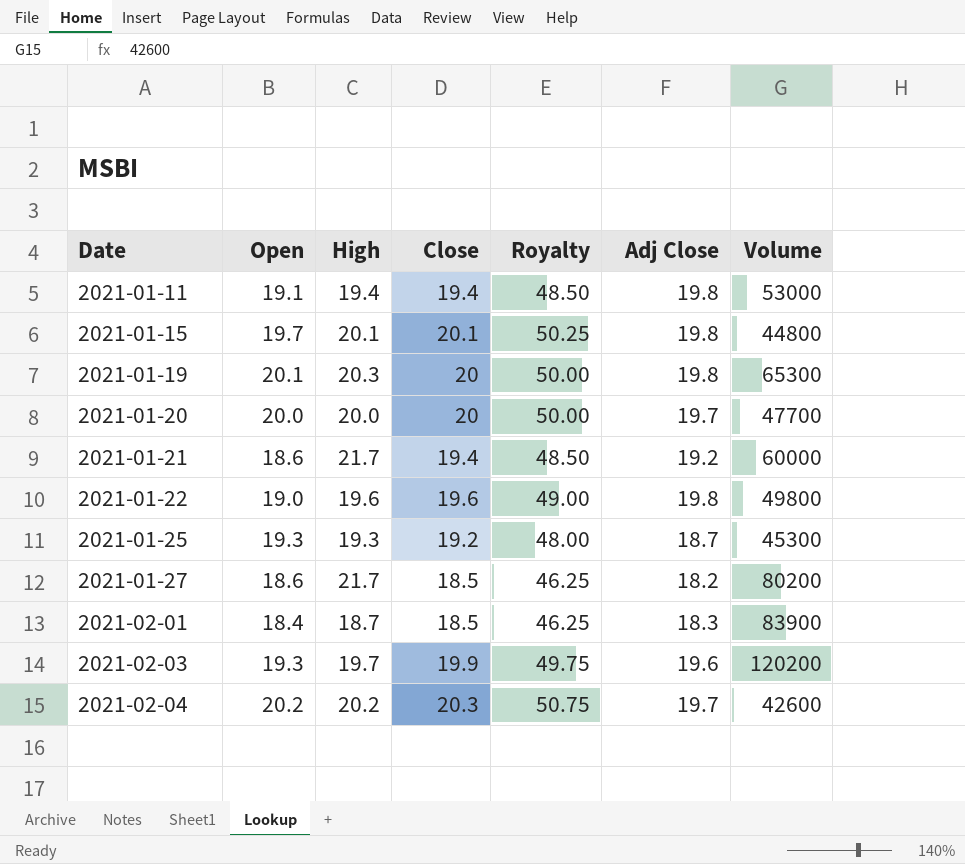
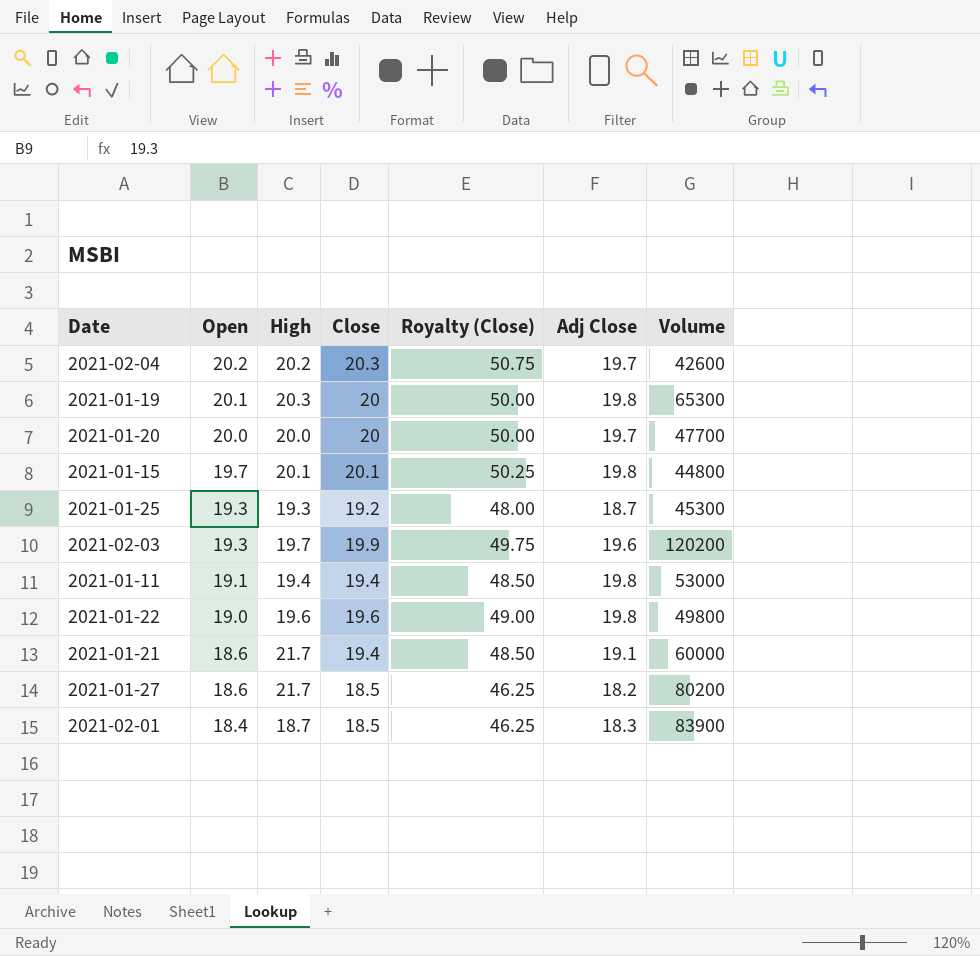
row order: Date ascending -> Open descending
column name: Royalty -> Royalty (Close)
2021-01-21 | Adj Close: 19.2 -> 19.1

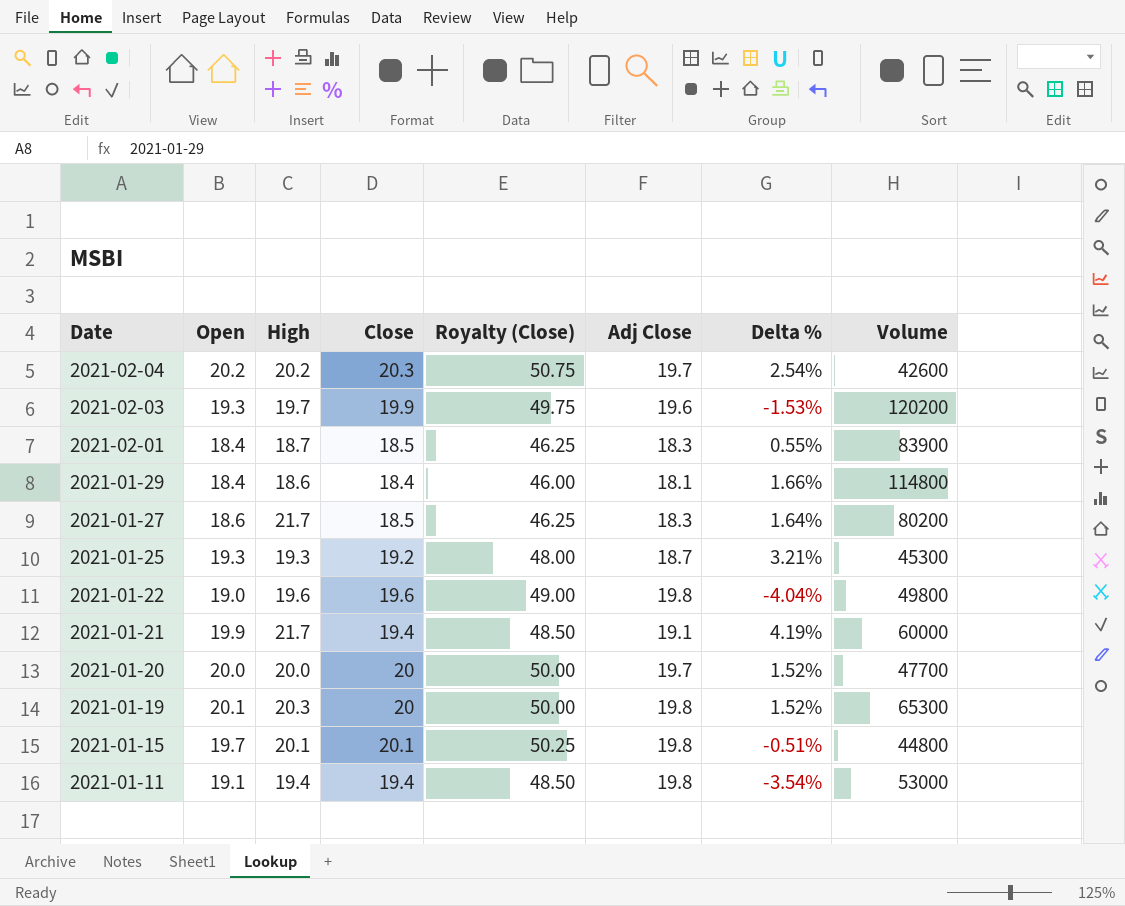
row order: Open descending -> Date descending
column Delta % | formula: none -> ([Open] - [Adj Close]) / [Adj Close]
row 2021-01-29: none -> 18.4 | 18.6 | 18.4 | 46.00 | 18.1 | 1.66% | 114800
2021-01-27 | Adj Close: 18.2 -> 18.3
2021-01-21 | Open: 18.6 -> 19.9

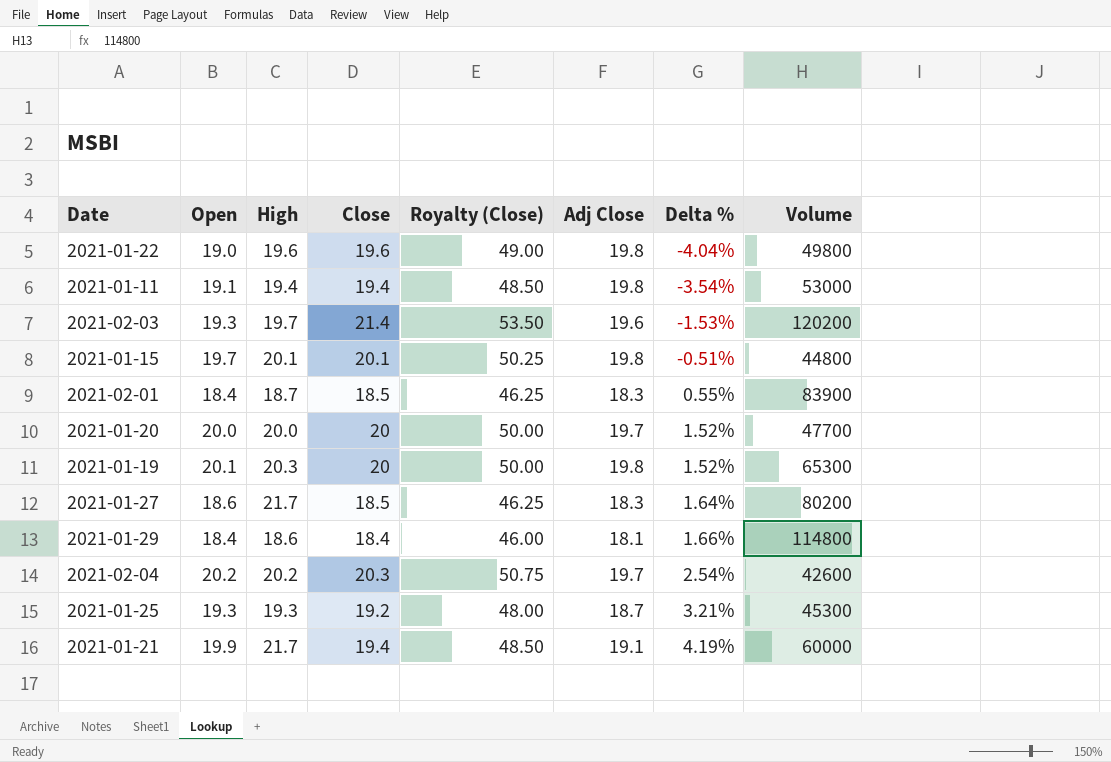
row order: Date descending -> Delta % ascending
2021-02-03 | Close: 19.9 -> 21.4
2021-02-03 | Royalty (Close): 49.75 -> 53.50

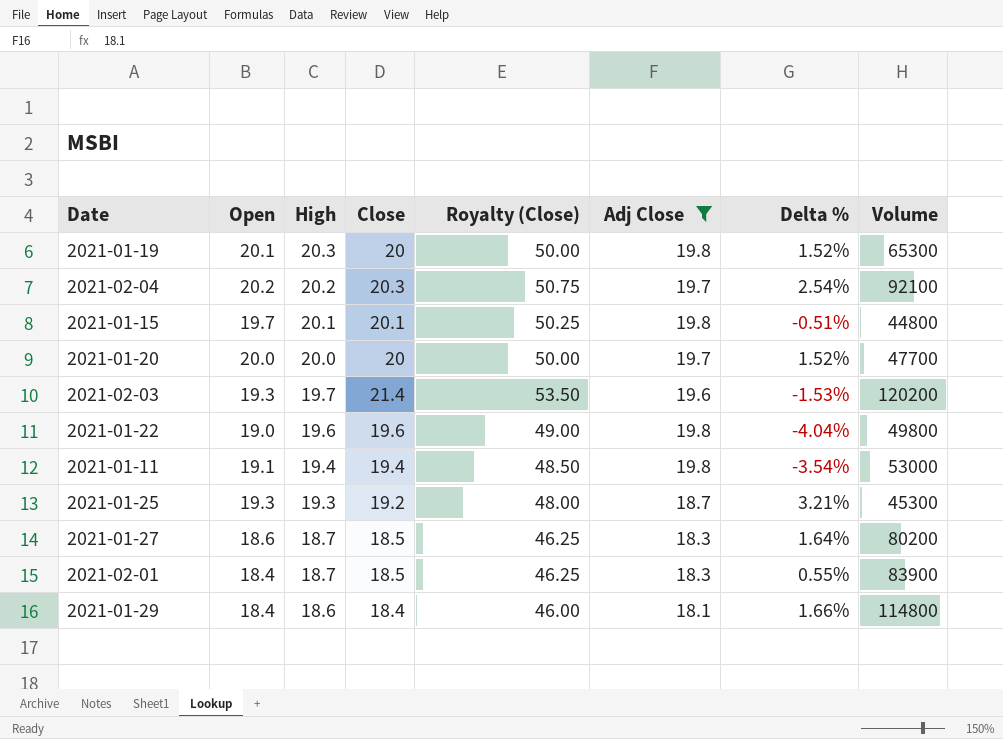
filter: none -> Adj Close != 19.1
row order: Delta % ascending -> High descending
2021-02-04 | Volume: 42600 -> 92100
2021-01-27 | High: 21.7 -> 18.7

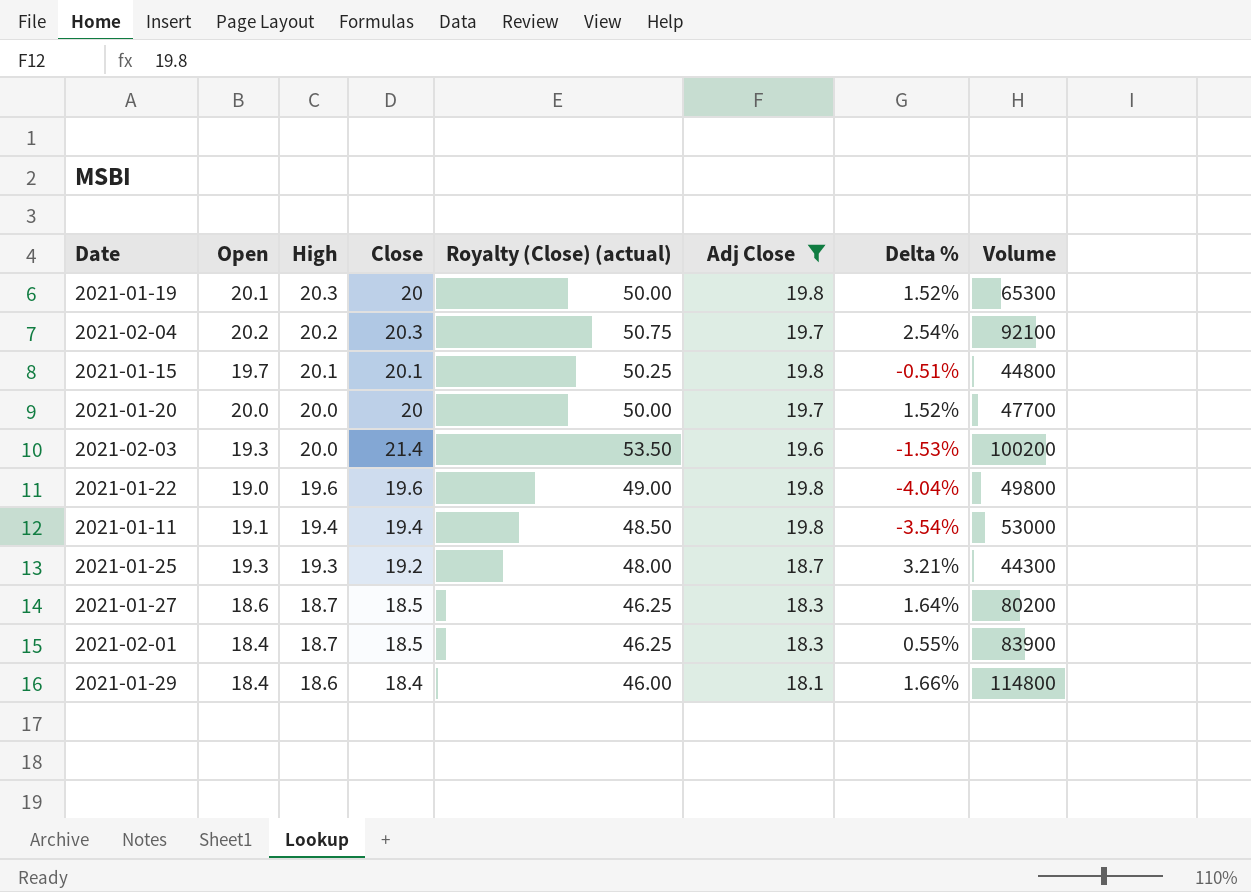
column name: Royalty (Close) -> Royalty (Close) (actual)
2021-02-03 | High: 19.7 -> 20.0
2021-02-03 | Volume: 120200 -> 100200
2021-01-25 | Volume: 45300 -> 44300

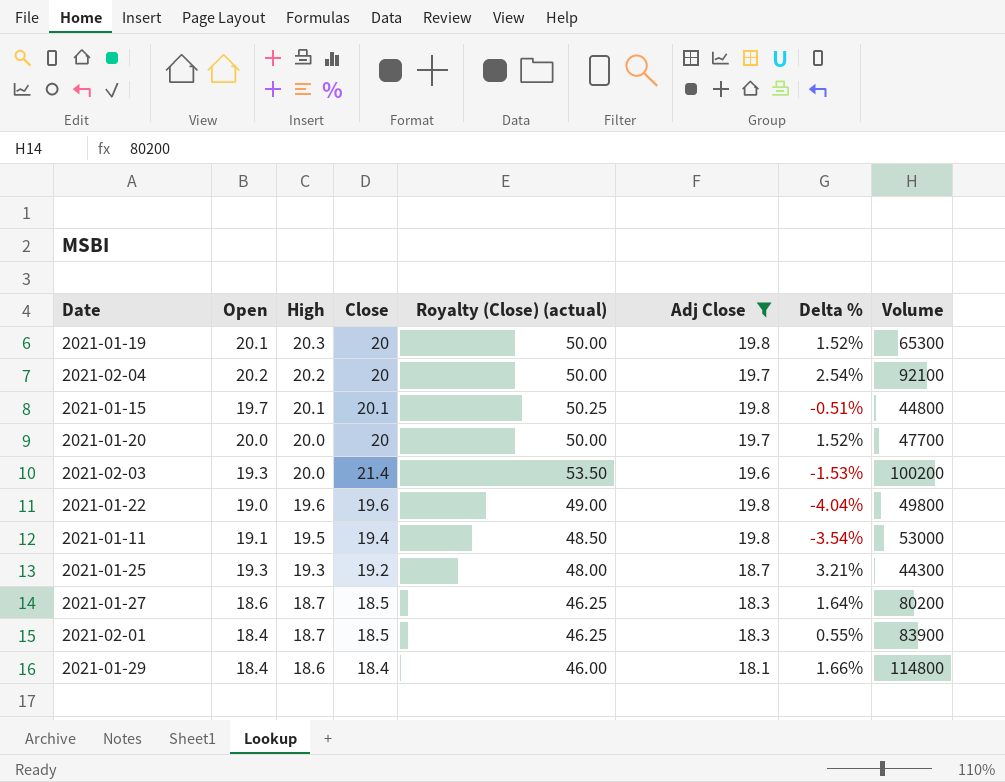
2021-02-04 | Close: 20.3 -> 20
2021-02-04 | Royalty (Close) (actual): 50.75 -> 50.00
2021-01-11 | High: 19.4 -> 19.5

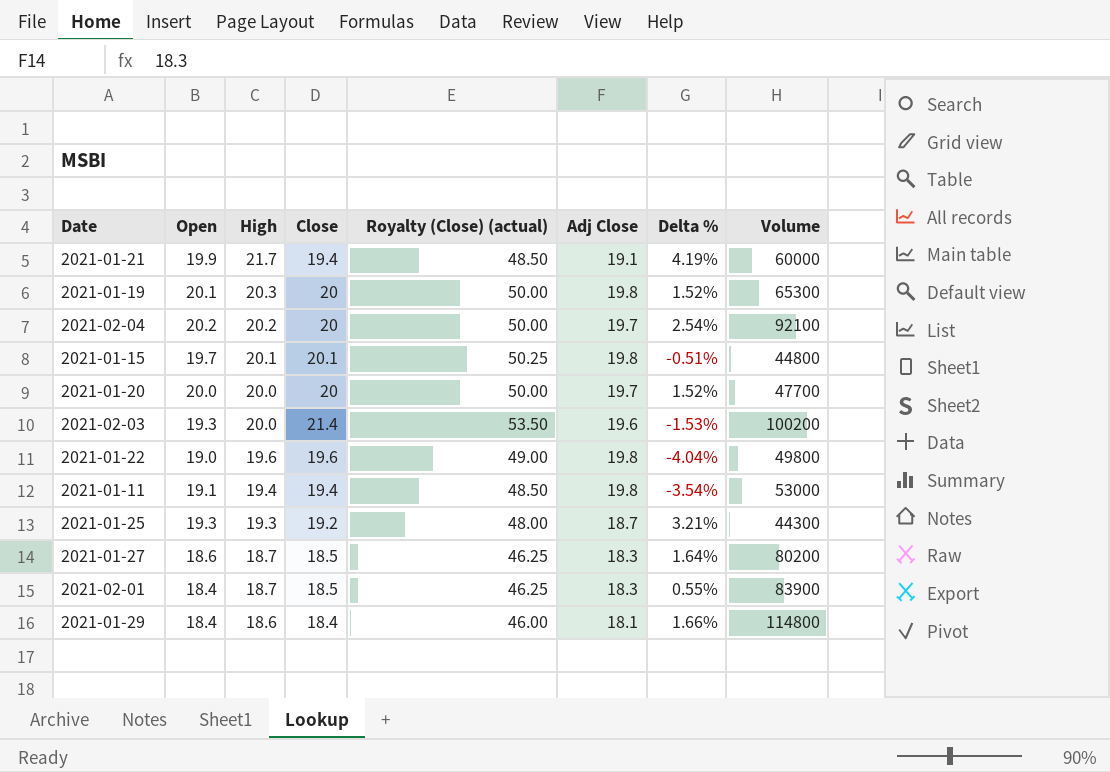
filter: Adj Close != 19.1 -> none
2021-01-11 | High: 19.5 -> 19.4

